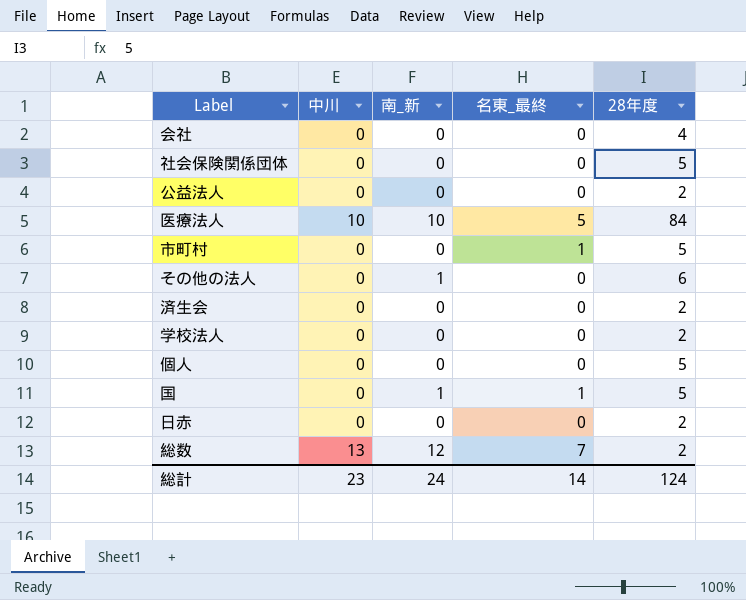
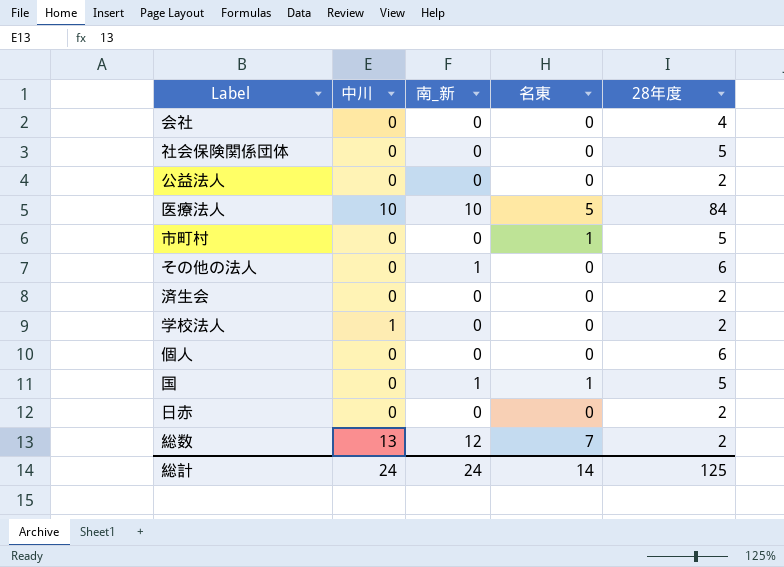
column name: 名東_最終 -> 名東
学校法人 | 中川: 0 -> 1
個人 | 28年度: 5 -> 6
総計 | 中川: 23 -> 24
総計 | 28年度: 124 -> 125

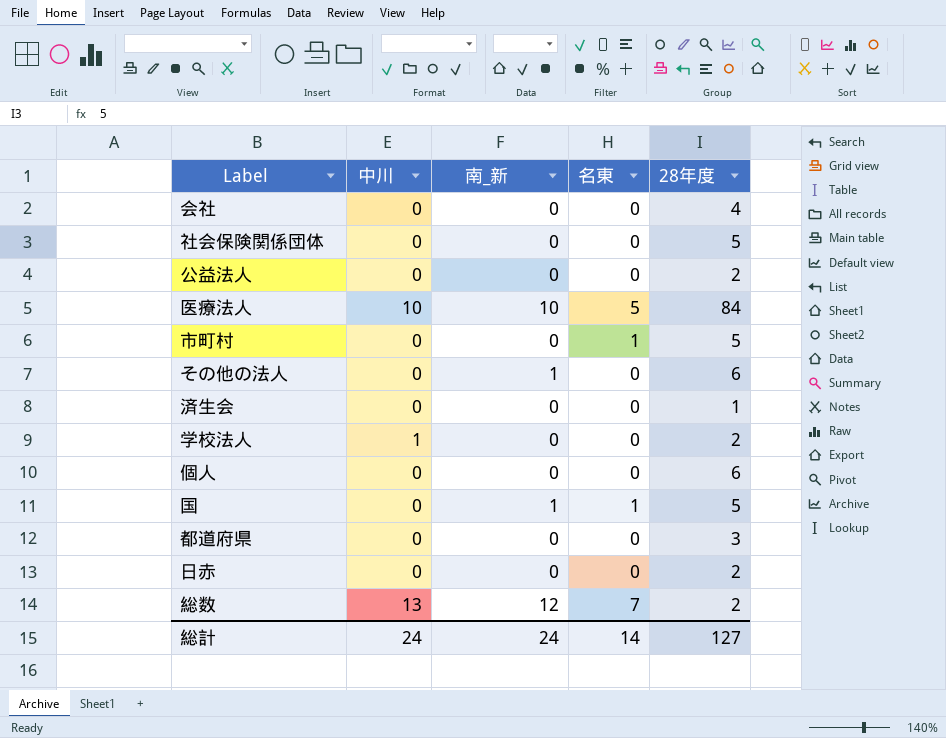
済生会 | 28年度: 2 -> 1
row 都道府県: none -> 0 | 0 | 0 | 3
総計 | 28年度: 125 -> 127

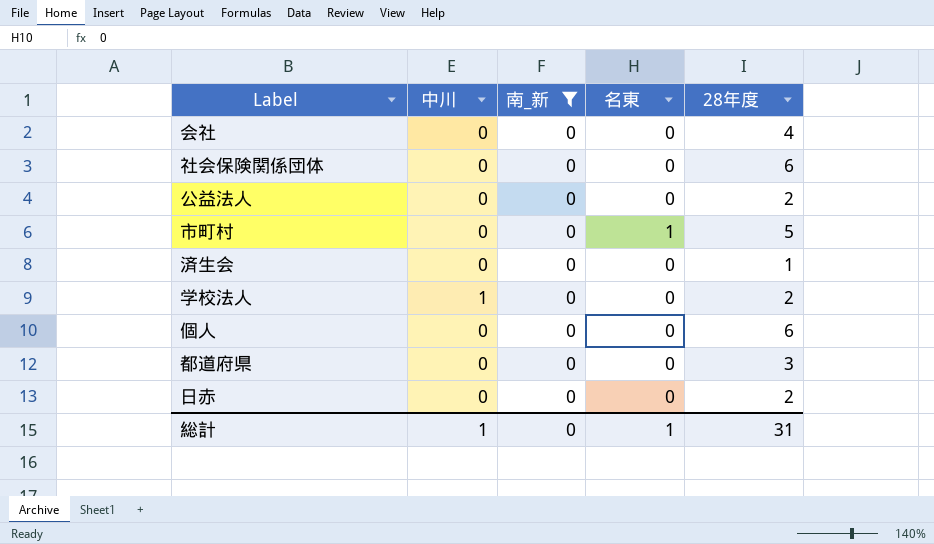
filter: none -> 南_新 = 0
社会保険関係団体 | 28年度: 5 -> 6
総計 | 中川: 24 -> 1
総計 | 南_新: 24 -> 0
総計 | 名東: 14 -> 1
総計 | 28年度: 127 -> 31

